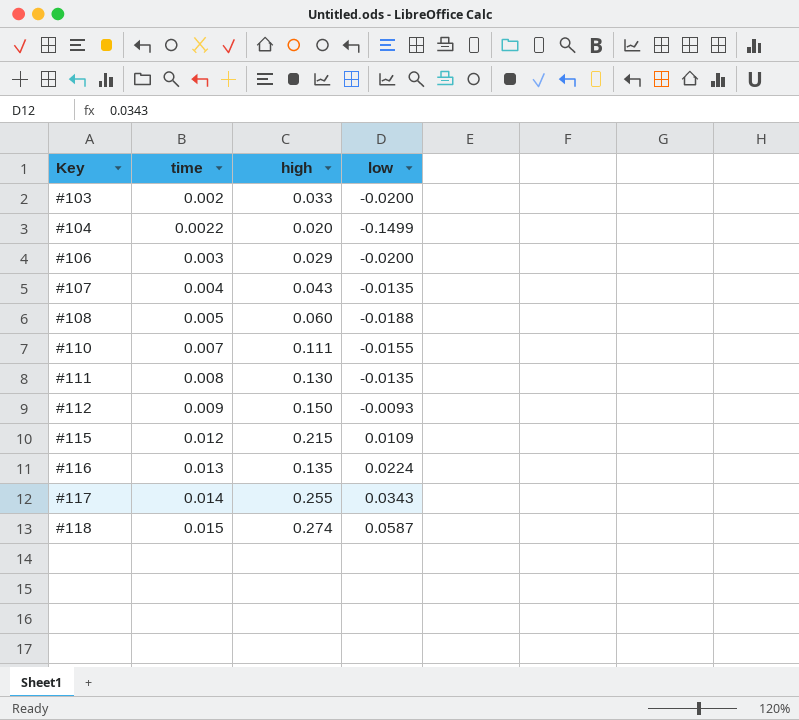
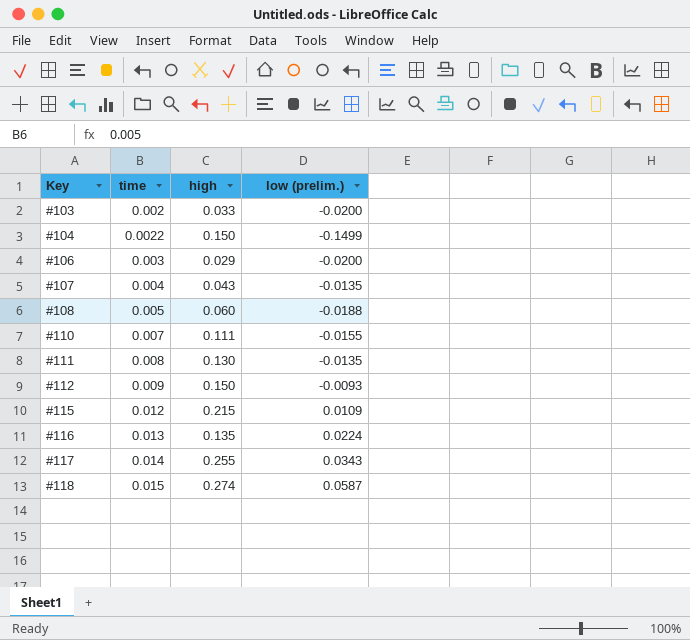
column name: low -> low (prelim.)
#104 | high: 0.020 -> 0.150

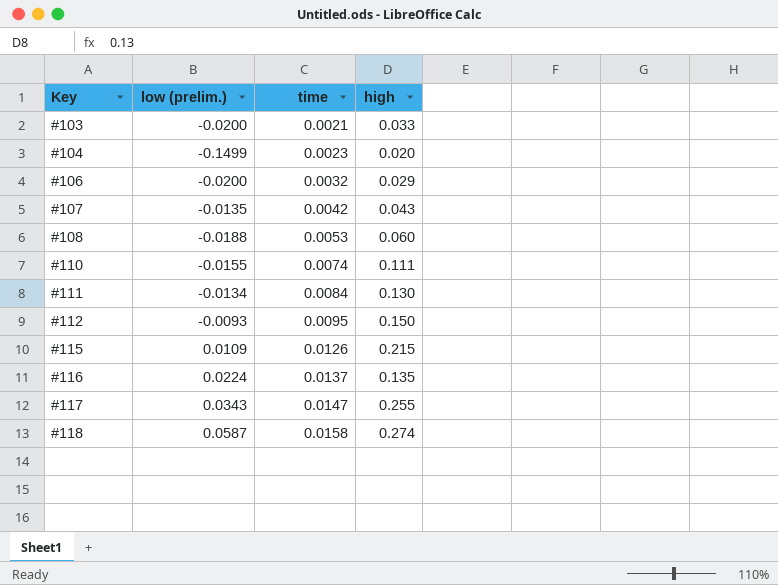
column low (prelim.) | position: 4 -> 2
#103 | time: 0.002 -> 0.0021
#104 | time: 0.0022 -> 0.0023
#104 | high: 0.150 -> 0.020
#106 | time: 0.003 -> 0.0032
#107 | time: 0.004 -> 0.0042
#108 | time: 0.005 -> 0.0053
#110 | time: 0.007 -> 0.0074
#111 | low (prelim.): -0.0135 -> -0.0134
#111 | time: 0.008 -> 0.0084
#112 | time: 0.009 -> 0.0095
#115 | time: 0.012 -> 0.0126
#116 | time: 0.013 -> 0.0137
#117 | time: 0.014 -> 0.0147
#118 | time: 0.015 -> 0.0158

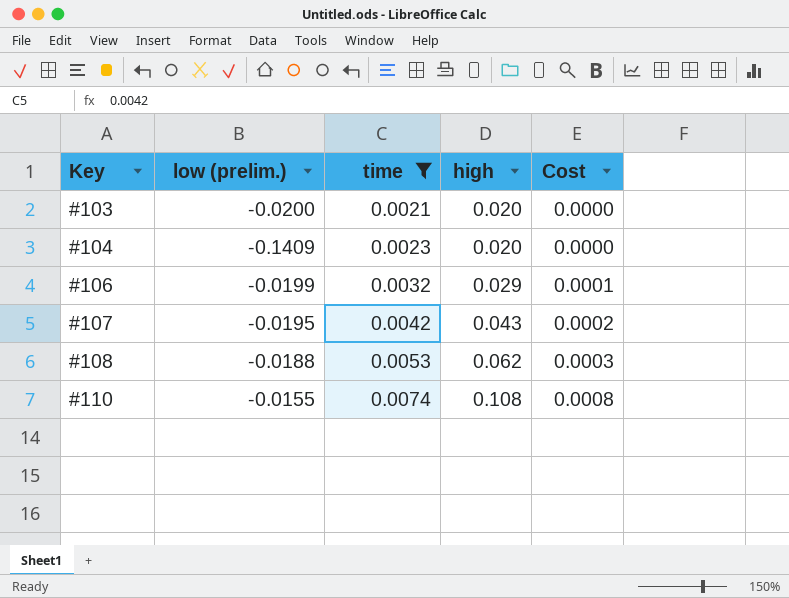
filter: none -> time <= 0.0074
column Cost | formula: none -> [time] * [high]
#103 | high: 0.033 -> 0.020
#104 | low (prelim.): -0.1499 -> -0.1409
#106 | low (prelim.): -0.0200 -> -0.0199
#107 | low (prelim.): -0.0135 -> -0.0195
#108 | high: 0.060 -> 0.062
#110 | high: 0.111 -> 0.108

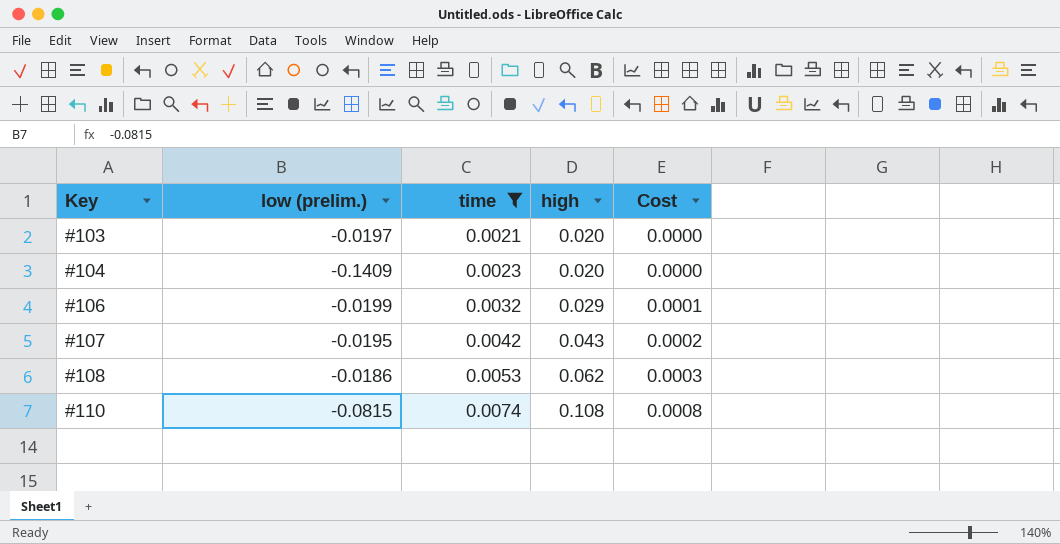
#103 | low (prelim.): -0.0200 -> -0.0197
#108 | low (prelim.): -0.0188 -> -0.0186
#110 | low (prelim.): -0.0155 -> -0.0815

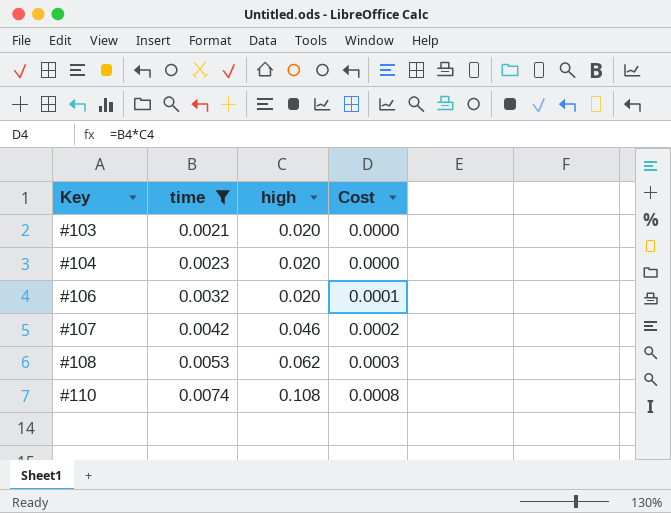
column low (prelim.) | position: 2 -> none
#106 | high: 0.029 -> 0.020
#107 | high: 0.043 -> 0.046

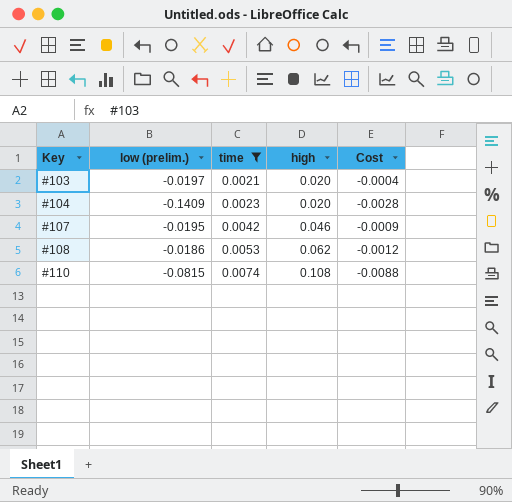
column low (prelim.) | position: none -> 2
column Cost | formula: [time] * [high] -> [low (prelim.)] * [high]
row #106: 0.0032 | 0.020 | 0.0001 -> none

